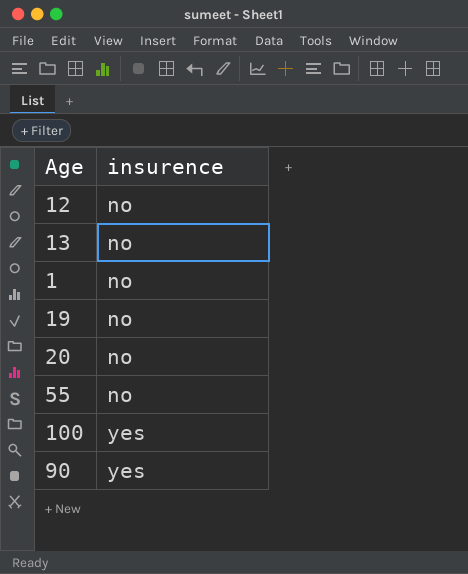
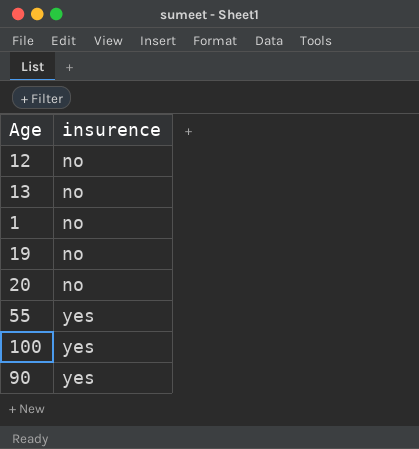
55 | insurence: no -> yes

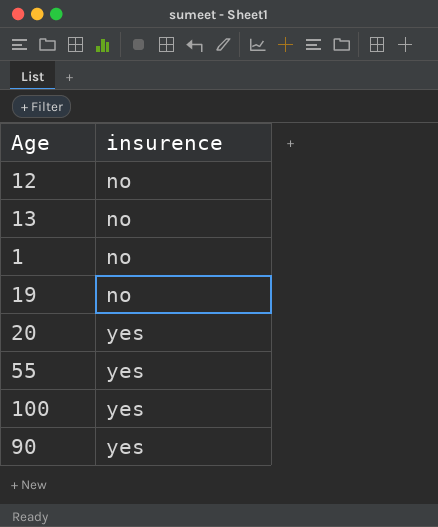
20 | insurence: no -> yes

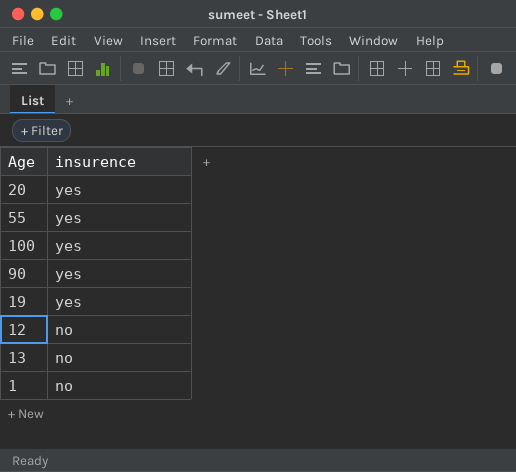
row order: insurence ascending -> insurence descending
19 | insurence: no -> yes

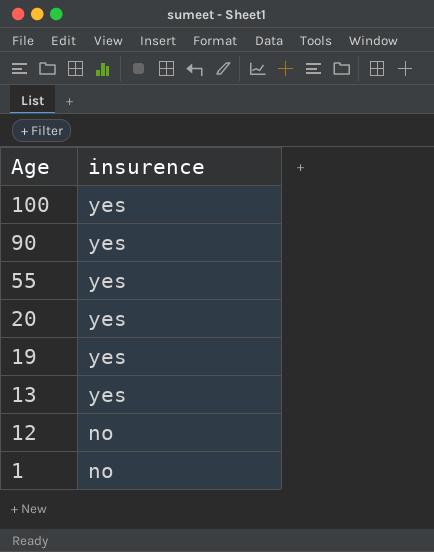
row order: insurence descending -> Age descending
13 | insurence: no -> yes

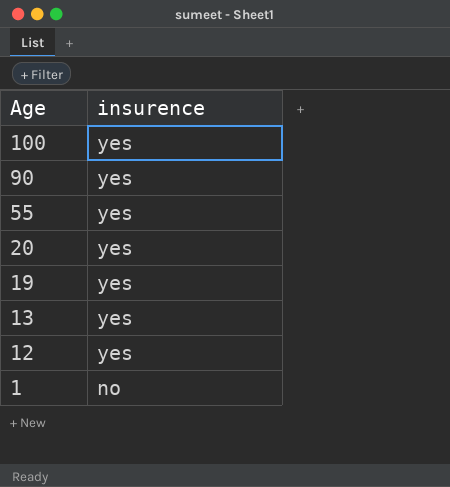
12 | insurence: no -> yes

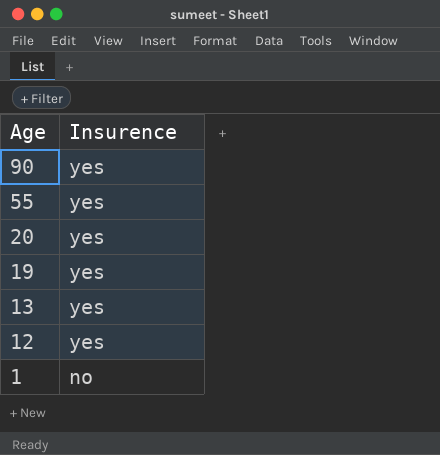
column name: insurence -> Insurence
row 100: yes -> none

